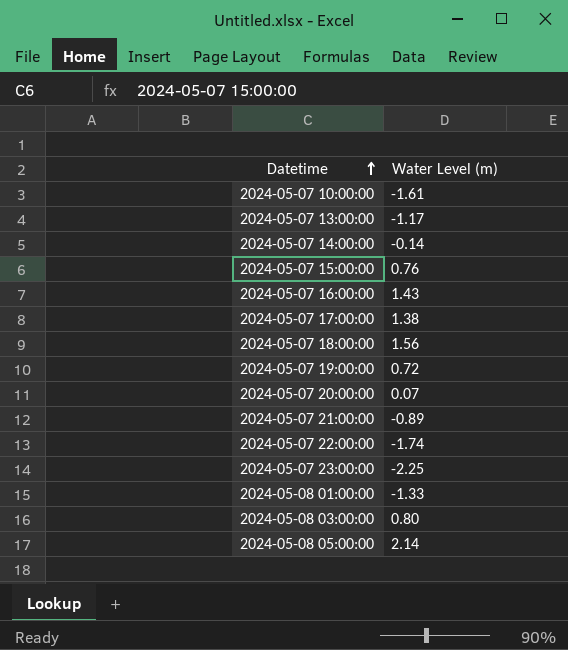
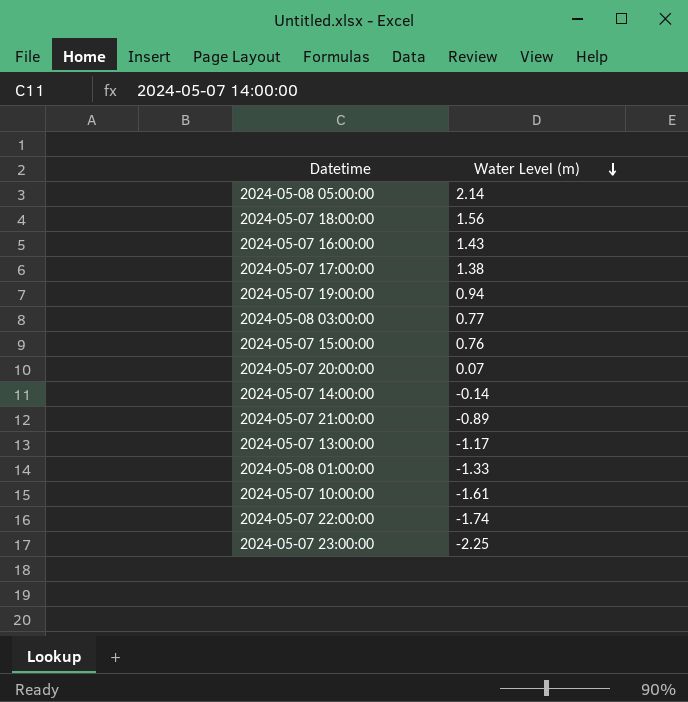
row order: Datetime ascending -> Water Level (m) descending
2024-05-07 19:00:00 | Water Level (m): 0.72 -> 0.94
2024-05-08 03:00:00 | Water Level (m): 0.80 -> 0.77

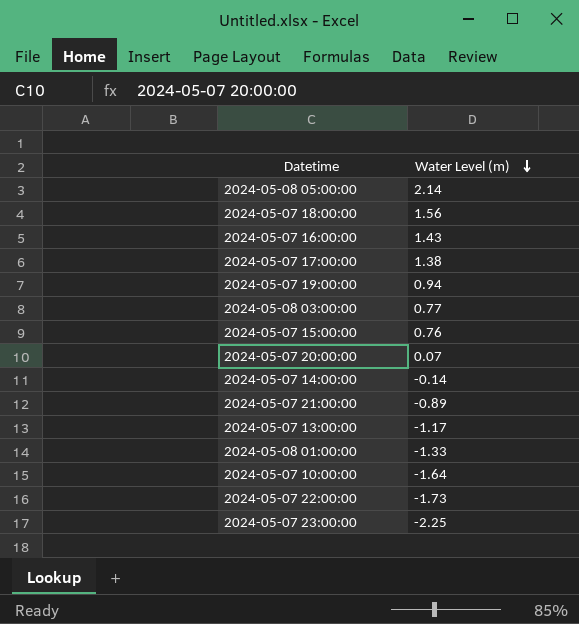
2024-05-07 10:00:00 | Water Level (m): -1.61 -> -1.64
2024-05-07 22:00:00 | Water Level (m): -1.74 -> -1.73

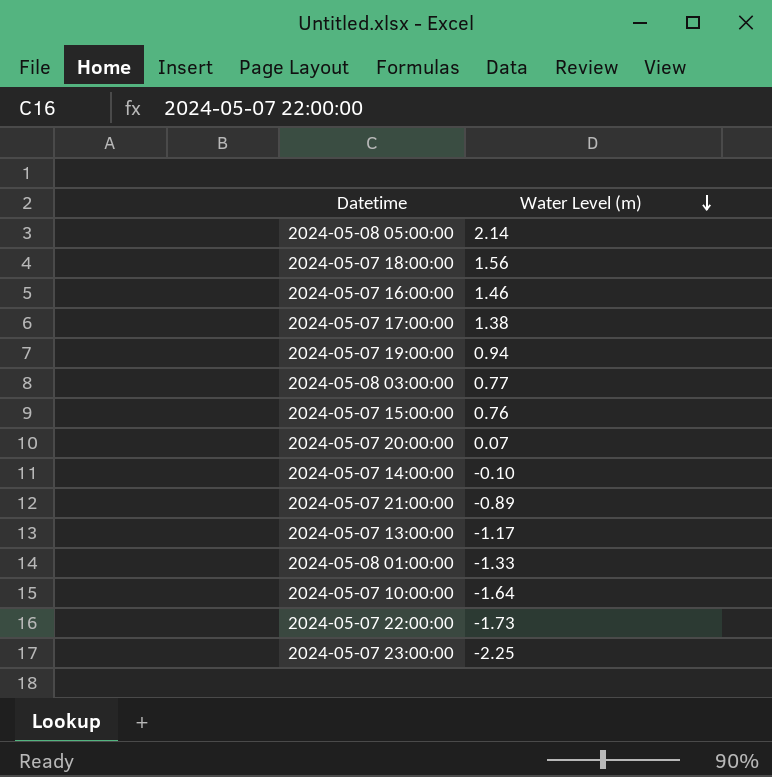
2024-05-07 16:00:00 | Water Level (m): 1.43 -> 1.46
2024-05-07 14:00:00 | Water Level (m): -0.14 -> -0.10

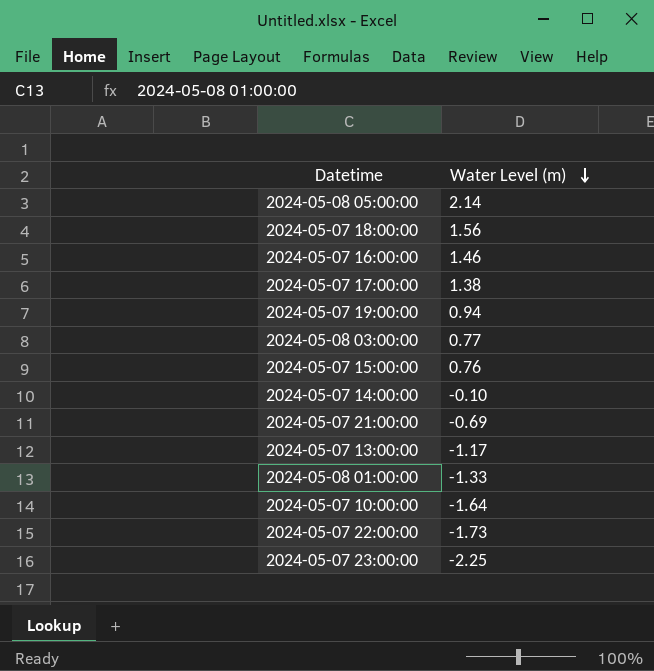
row 2024-05-07 20:00:00: 0.07 -> none
2024-05-07 21:00:00 | Water Level (m): -0.89 -> -0.69

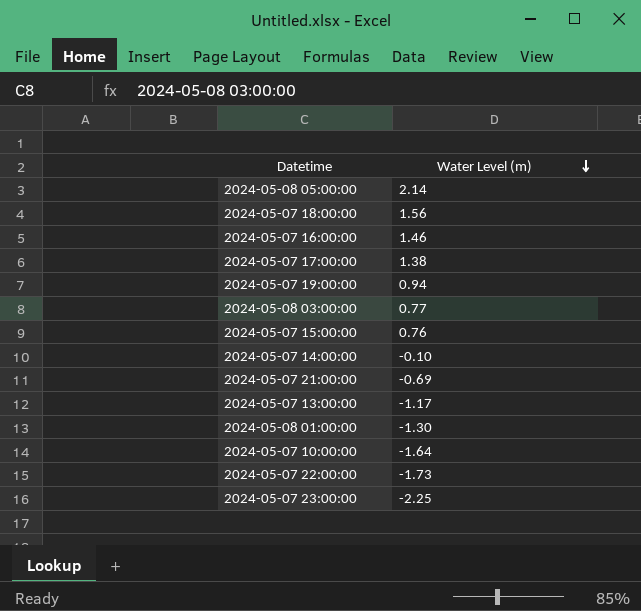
2024-05-08 01:00:00 | Water Level (m): -1.33 -> -1.30

